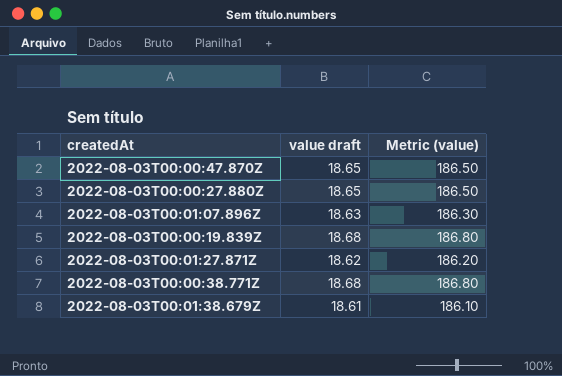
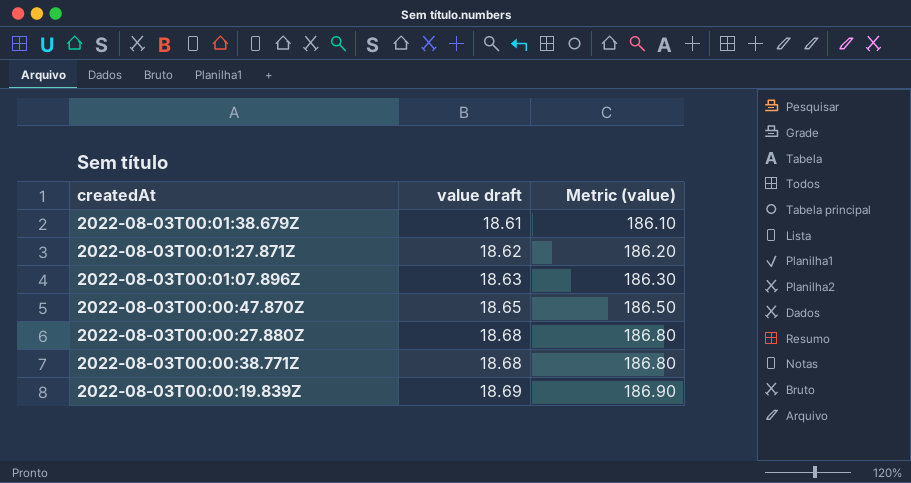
row order: none -> value draft ascending
2022-08-03T00:00:27.880Z | value draft: 18.65 -> 18.68
2022-08-03T00:00:27.880Z | Metric (value): 186.50 -> 186.80
2022-08-03T00:00:19.839Z | value draft: 18.68 -> 18.69
2022-08-03T00:00:19.839Z | Metric (value): 186.80 -> 186.90

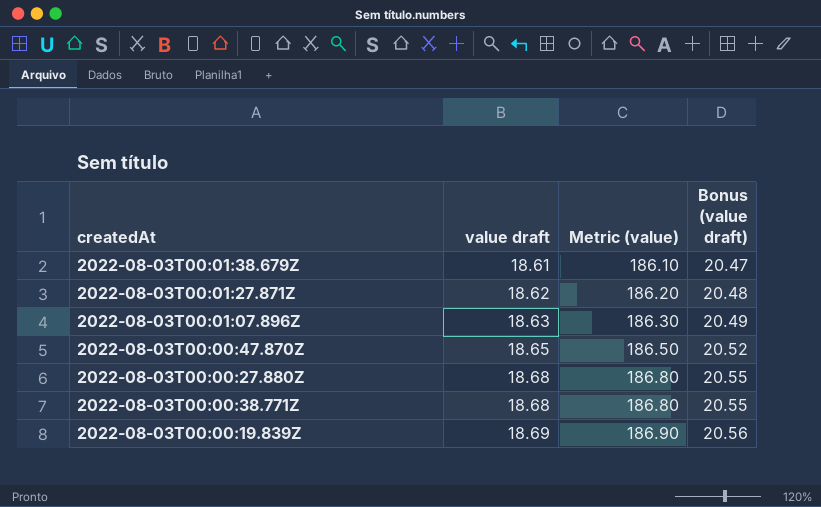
column Bonus (value draft) | formula: none -> [value draft] * 1.1

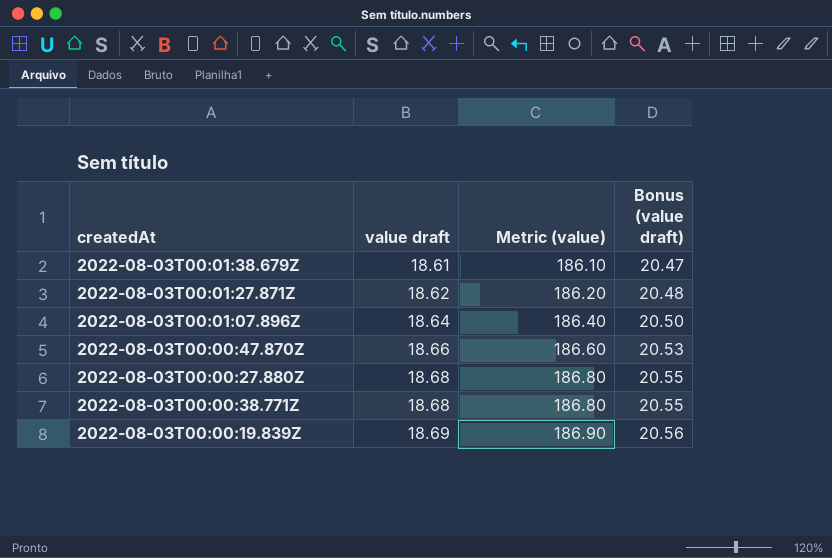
2022-08-03T00:01:07.896Z | value draft: 18.63 -> 18.64
2022-08-03T00:01:07.896Z | Metric (value): 186.30 -> 186.40
2022-08-03T00:01:07.896Z | Bonus (value draft): 20.49 -> 20.50
2022-08-03T00:00:47.870Z | value draft: 18.65 -> 18.66
2022-08-03T00:00:47.870Z | Metric (value): 186.50 -> 186.60
2022-08-03T00:00:47.870Z | Bonus (value draft): 20.52 -> 20.53

